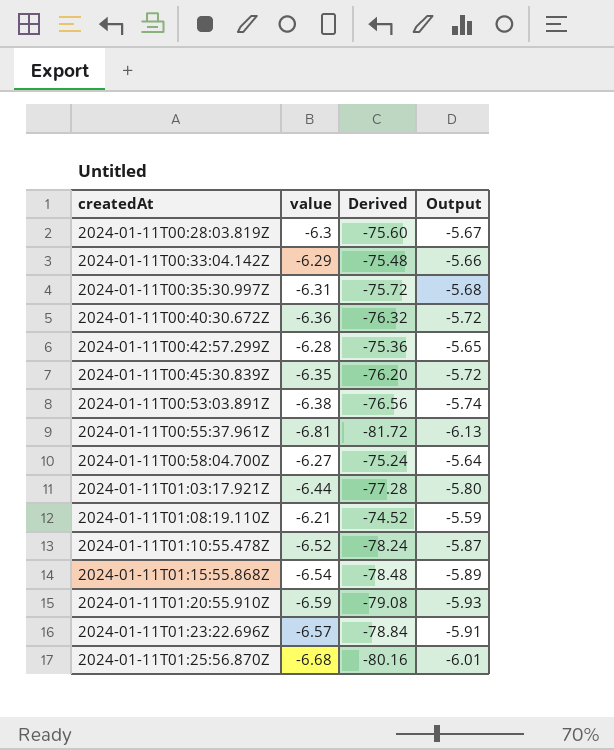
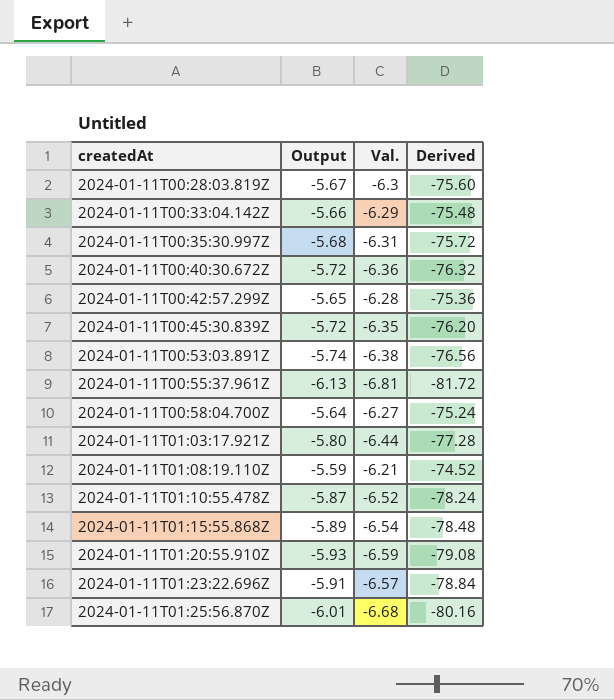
column Output | position: 4 -> 2
column name: value -> Val.

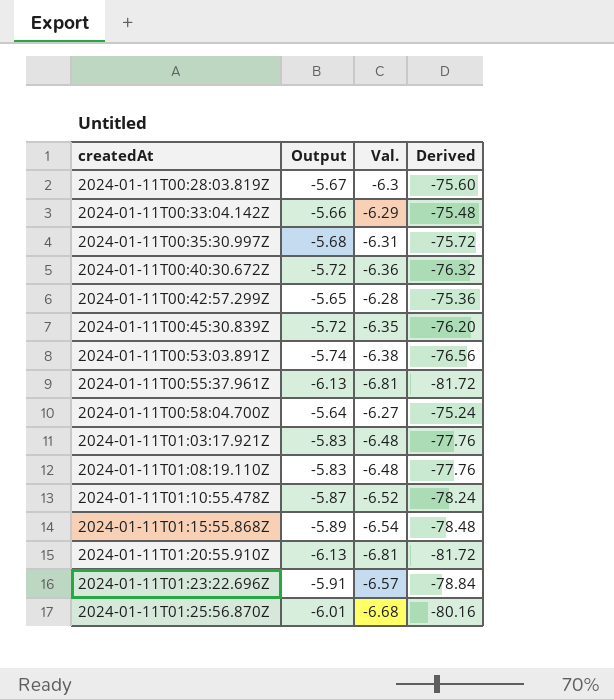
2024-01-11T01:03:17.921Z | Output: -5.80 -> -5.83
2024-01-11T01:03:17.921Z | Val.: -6.44 -> -6.48
2024-01-11T01:03:17.921Z | Derived: -77.28 -> -77.76
2024-01-11T01:08:19.110Z | Output: -5.59 -> -5.83
2024-01-11T01:08:19.110Z | Val.: -6.21 -> -6.48
2024-01-11T01:08:19.110Z | Derived: -74.52 -> -77.76
2024-01-11T01:20:55.910Z | Output: -5.93 -> -6.13
2024-01-11T01:20:55.910Z | Val.: -6.59 -> -6.81
2024-01-11T01:20:55.910Z | Derived: -79.08 -> -81.72

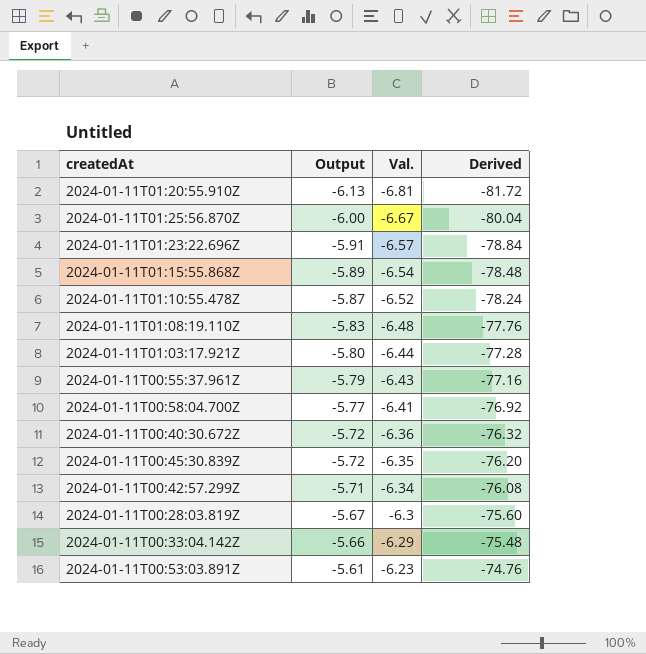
row order: createdAt ascending -> Output ascending
row 2024-01-11T00:35:30.997Z: -5.68 | -6.31 | -75.72 -> none
2024-01-11T01:25:56.870Z | Output: -6.01 -> -6.00
2024-01-11T01:25:56.870Z | Val.: -6.68 -> -6.67
2024-01-11T01:25:56.870Z | Derived: -80.16 -> -80.04
2024-01-11T01:03:17.921Z | Output: -5.83 -> -5.80
2024-01-11T01:03:17.921Z | Val.: -6.48 -> -6.44
2024-01-11T01:03:17.921Z | Derived: -77.76 -> -77.28
2024-01-11T00:55:37.961Z | Output: -6.13 -> -5.79
2024-01-11T00:55:37.961Z | Val.: -6.81 -> -6.43
2024-01-11T00:55:37.961Z | Derived: -81.72 -> -77.16
2024-01-11T00:58:04.700Z | Output: -5.64 -> -5.77
2024-01-11T00:58:04.700Z | Val.: -6.27 -> -6.41
2024-01-11T00:58:04.700Z | Derived: -75.24 -> -76.92
2024-01-11T00:42:57.299Z | Output: -5.65 -> -5.71
2024-01-11T00:42:57.299Z | Val.: -6.28 -> -6.34
2024-01-11T00:42:57.299Z | Derived: -75.36 -> -76.08
2024-01-11T00:53:03.891Z | Output: -5.74 -> -5.61
2024-01-11T00:53:03.891Z | Val.: -6.38 -> -6.23
2024-01-11T00:53:03.891Z | Derived: -76.56 -> -74.76

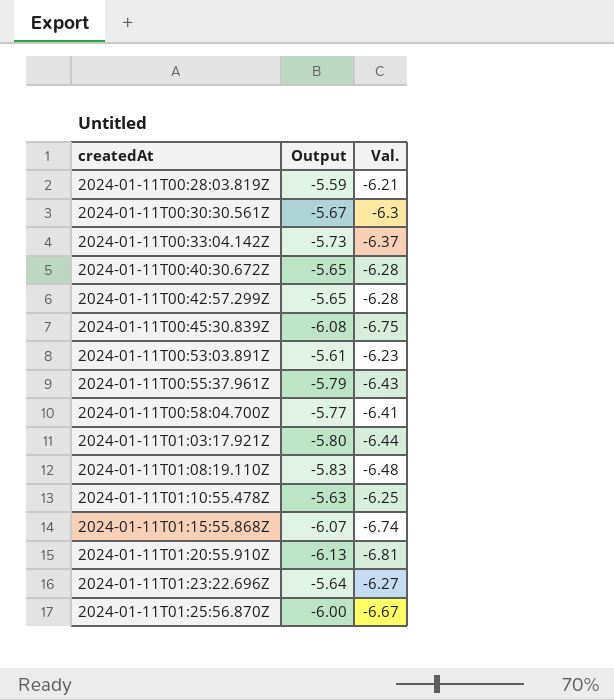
row order: Output ascending -> createdAt ascending
column Derived | formula: [Val.] * 12 -> none
2024-01-11T00:28:03.819Z | Output: -5.67 -> -5.59
2024-01-11T00:28:03.819Z | Val.: -6.3 -> -6.21
row 2024-01-11T00:30:30.561Z: none -> -5.67 | -6.3
2024-01-11T00:33:04.142Z | Output: -5.66 -> -5.73
2024-01-11T00:33:04.142Z | Val.: -6.29 -> -6.37
2024-01-11T00:40:30.672Z | Output: -5.72 -> -5.65
2024-01-11T00:40:30.672Z | Val.: -6.36 -> -6.28
2024-01-11T00:42:57.299Z | Output: -5.71 -> -5.65
2024-01-11T00:42:57.299Z | Val.: -6.34 -> -6.28
2024-01-11T00:45:30.839Z | Output: -5.72 -> -6.08
2024-01-11T00:45:30.839Z | Val.: -6.35 -> -6.75
2024-01-11T01:10:55.478Z | Output: -5.87 -> -5.63
2024-01-11T01:10:55.478Z | Val.: -6.52 -> -6.25
2024-01-11T01:15:55.868Z | Output: -5.89 -> -6.07
2024-01-11T01:15:55.868Z | Val.: -6.54 -> -6.74
2024-01-11T01:23:22.696Z | Output: -5.91 -> -5.64
2024-01-11T01:23:22.696Z | Val.: -6.57 -> -6.27

